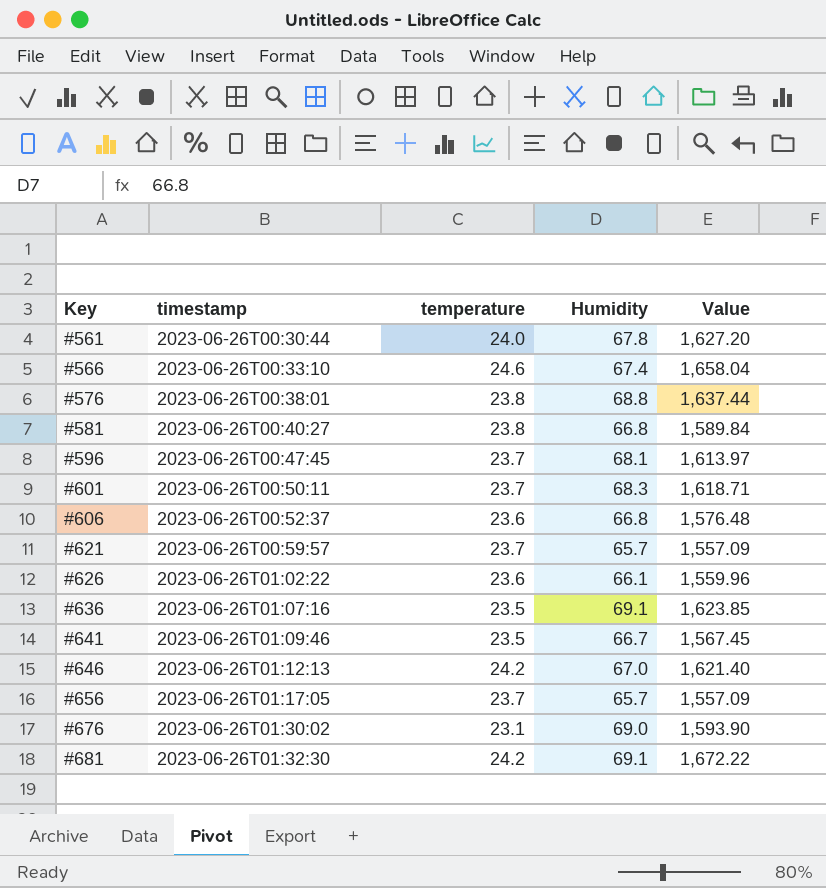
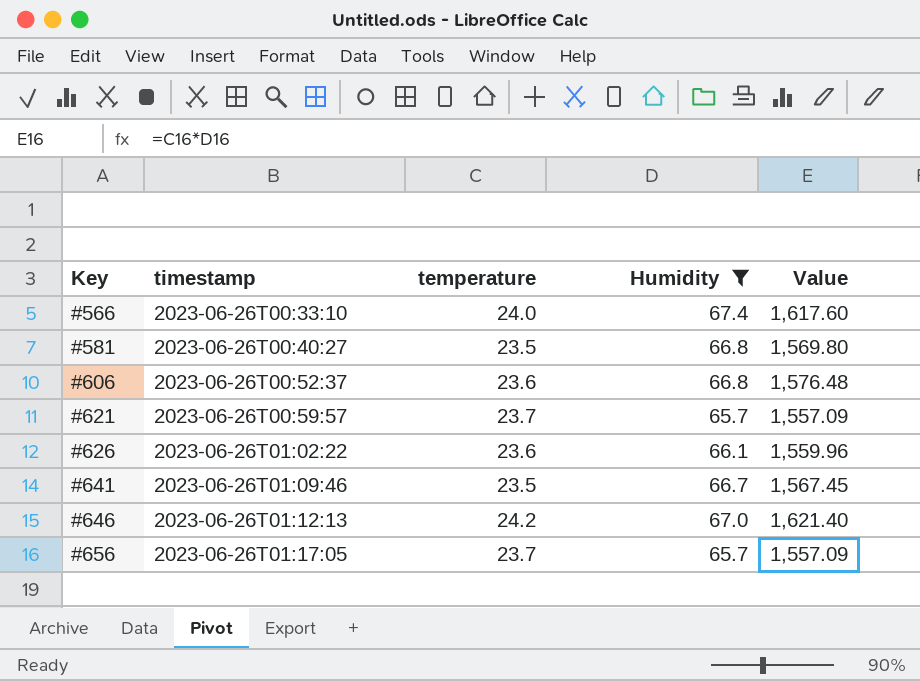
filter: none -> Humidity <= 67.4
#566 | temperature: 24.6 -> 24.0
#566 | Value: 1,658.04 -> 1,617.60
#581 | temperature: 23.8 -> 23.5
#581 | Value: 1,589.84 -> 1,569.80

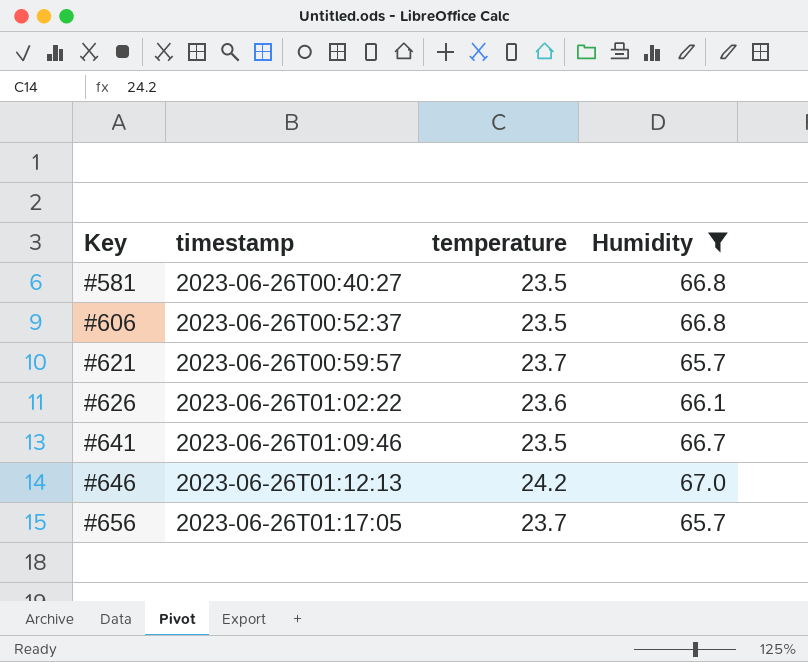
column Value | formula: [temperature] * [Humidity] -> none
row #566: 2023-06-26T00:33:10 | 24.0 | 67.4 | 1,617.60 -> none
#606 | temperature: 23.6 -> 23.5

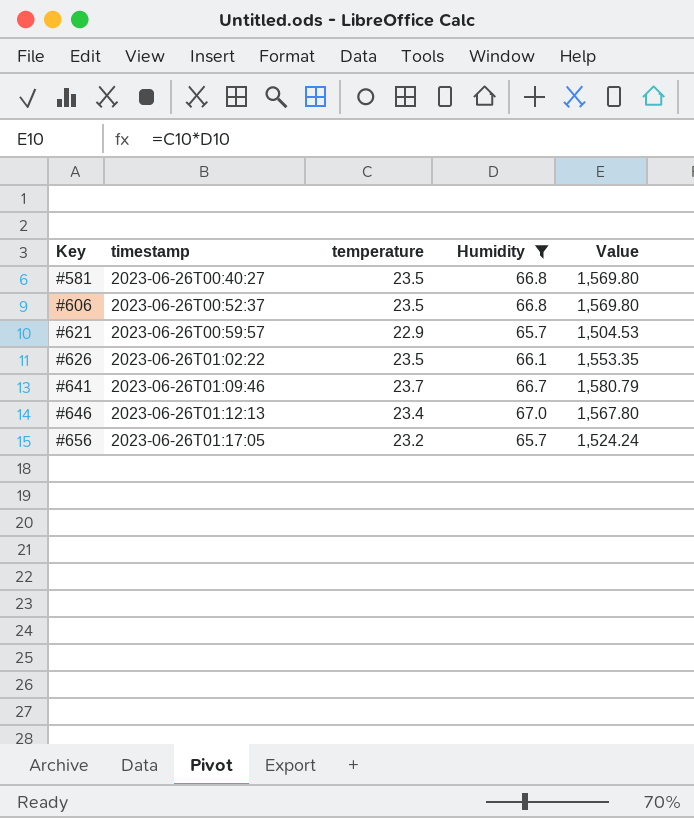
column Value | formula: none -> [temperature] * [Humidity]
#621 | temperature: 23.7 -> 22.9
#626 | temperature: 23.6 -> 23.5
#641 | temperature: 23.5 -> 23.7
#646 | temperature: 24.2 -> 23.4
#656 | temperature: 23.7 -> 23.2

